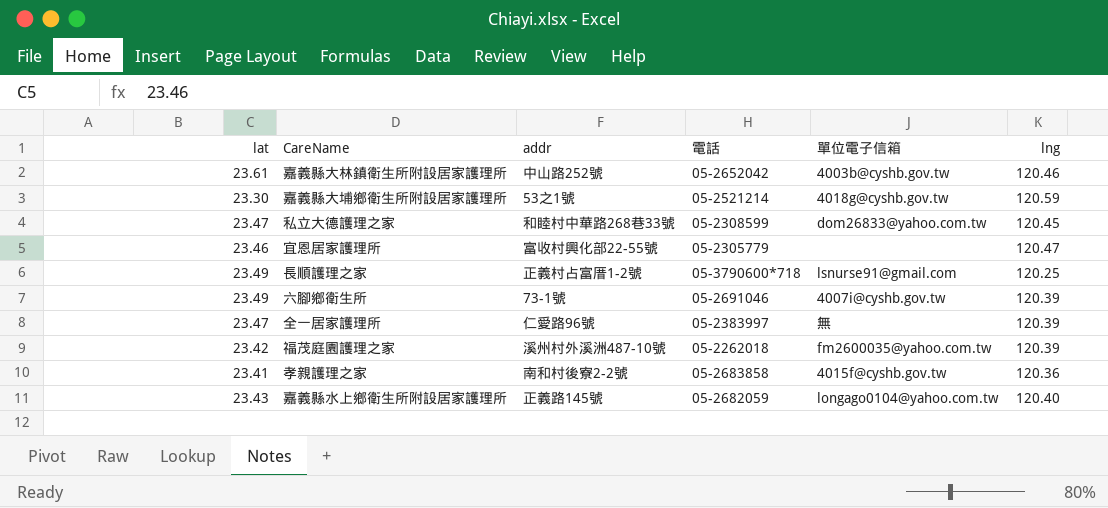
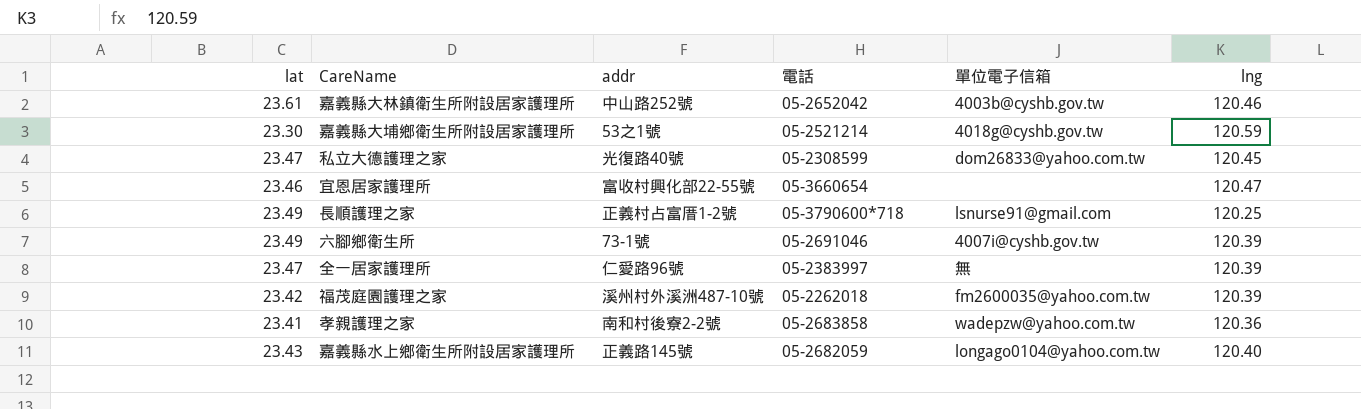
私立大德護理之家 | addr: 和睦村中華路268巷33號 -> 光復路40號
宜恩居家護理所 | 電話: 05-2305779 -> 05-3660654
孝親護理之家 | 單位電子信箱: 4015f@cyshb.gov.tw -> wadepzw@yahoo.com.tw

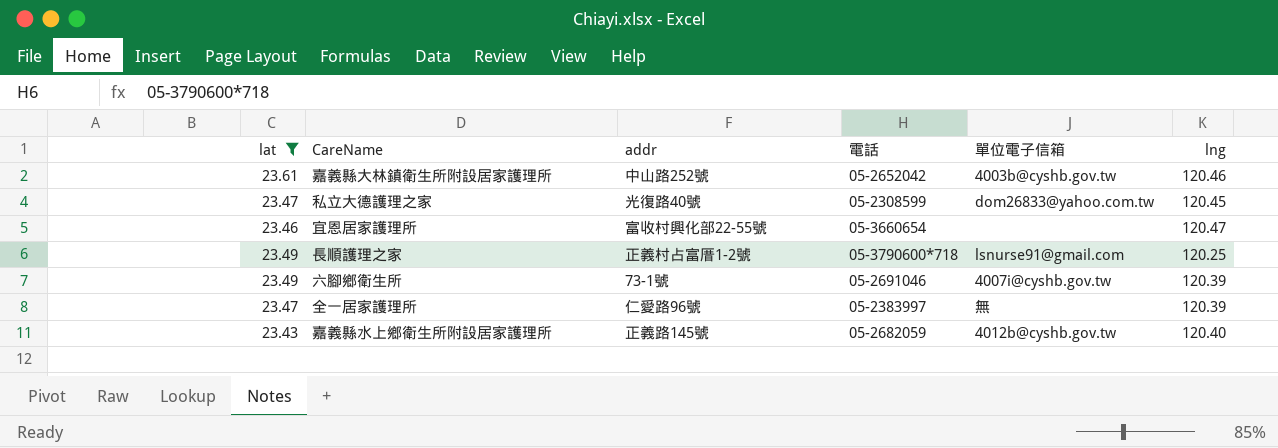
filter: none -> lat >= 23.43
嘉義縣水上鄉衛生所附設居家護理所 | 單位電子信箱: longago0104@yahoo.com.tw -> 4012b@cyshb.gov.tw

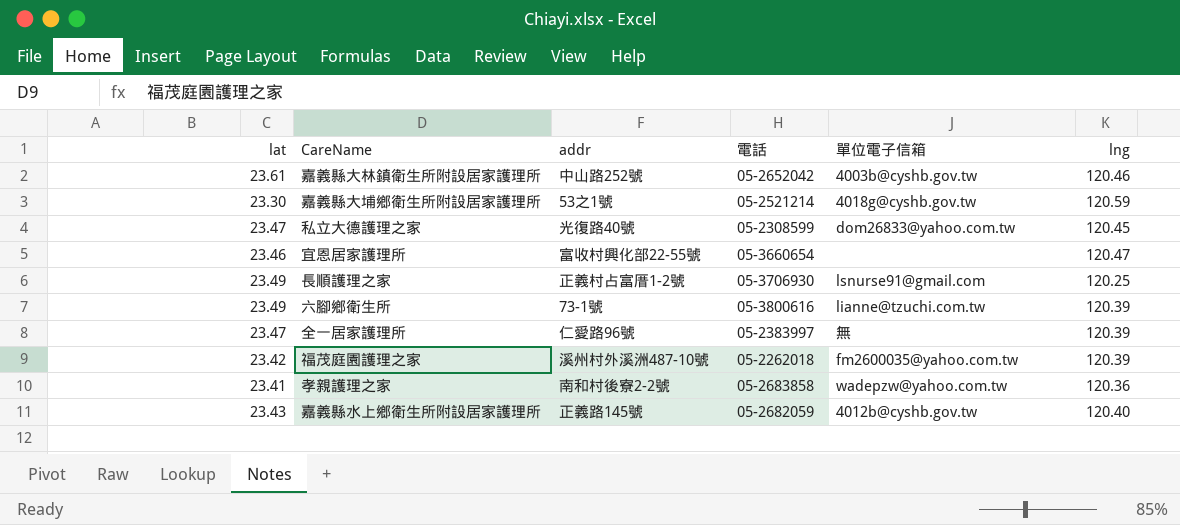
filter: lat >= 23.43 -> none
長順護理之家 | 電話: 05-3790600*718 -> 05-3706930
六腳鄉衛生所 | 電話: 05-2691046 -> 05-3800616
六腳鄉衛生所 | 單位電子信箱: 4007i@cyshb.gov.tw -> lianne@tzuchi.com.tw

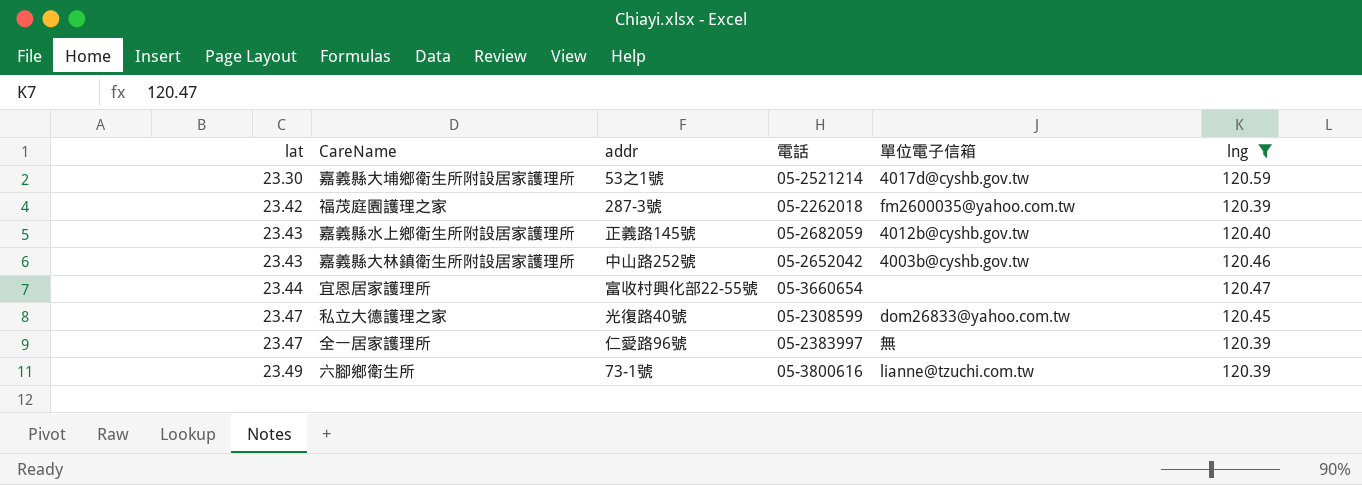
filter: none -> lng >= 120.39
row order: none -> lat ascending
嘉義縣大埔鄉衛生所附設居家護理所 | 單位電子信箱: 4018g@cyshb.gov.tw -> 4017d@cyshb.gov.tw
福茂庭園護理之家 | addr: 溪州村外溪洲487-10號 -> 287-3號
嘉義縣大林鎮衛生所附設居家護理所 | lat: 23.61 -> 23.43
宜恩居家護理所 | lat: 23.46 -> 23.44

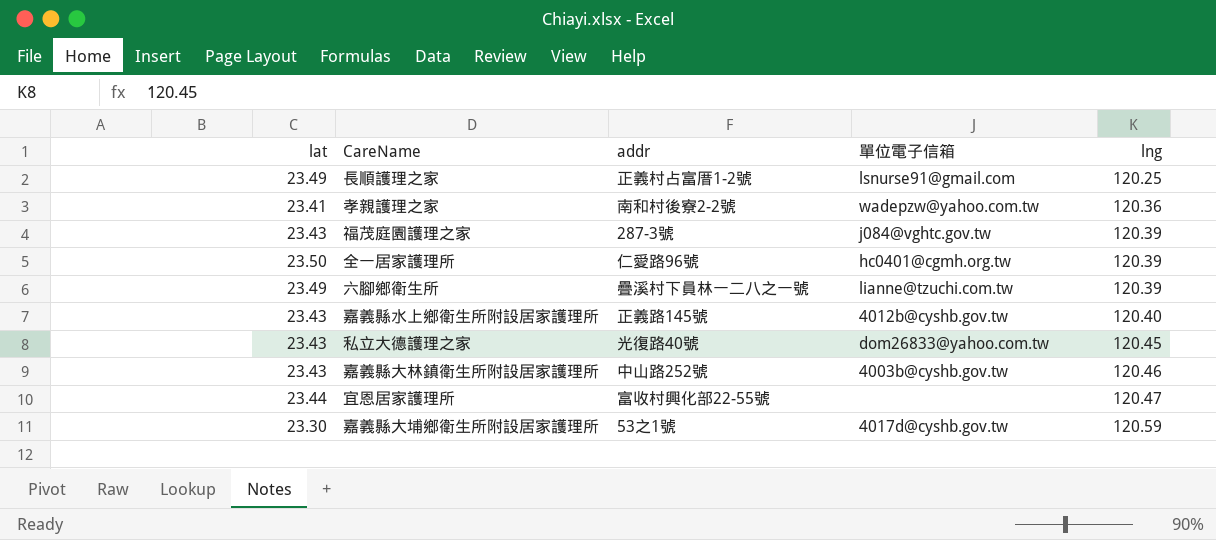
filter: lng >= 120.39 -> none
row order: lat ascending -> lng ascending
column 電話 | position: 4 -> none
福茂庭園護理之家 | lat: 23.42 -> 23.43
福茂庭園護理之家 | 單位電子信箱: fm2600035@yahoo.com.tw -> j084@vghtc.gov.tw
全一居家護理所 | lat: 23.47 -> 23.50
全一居家護理所 | 單位電子信箱: 無 -> hc0401@cgmh.org.tw
六腳鄉衛生所 | addr: 73-1號 -> 疊溪村下員林一二八之一號
私立大德護理之家 | lat: 23.47 -> 23.43

